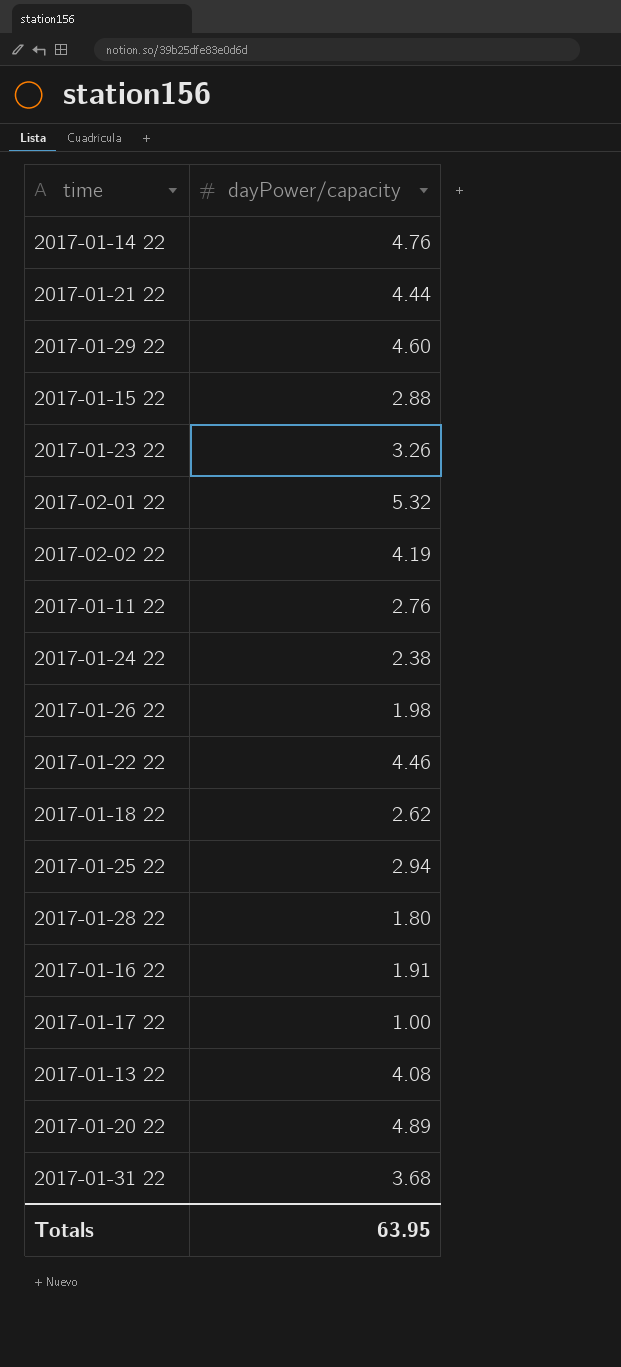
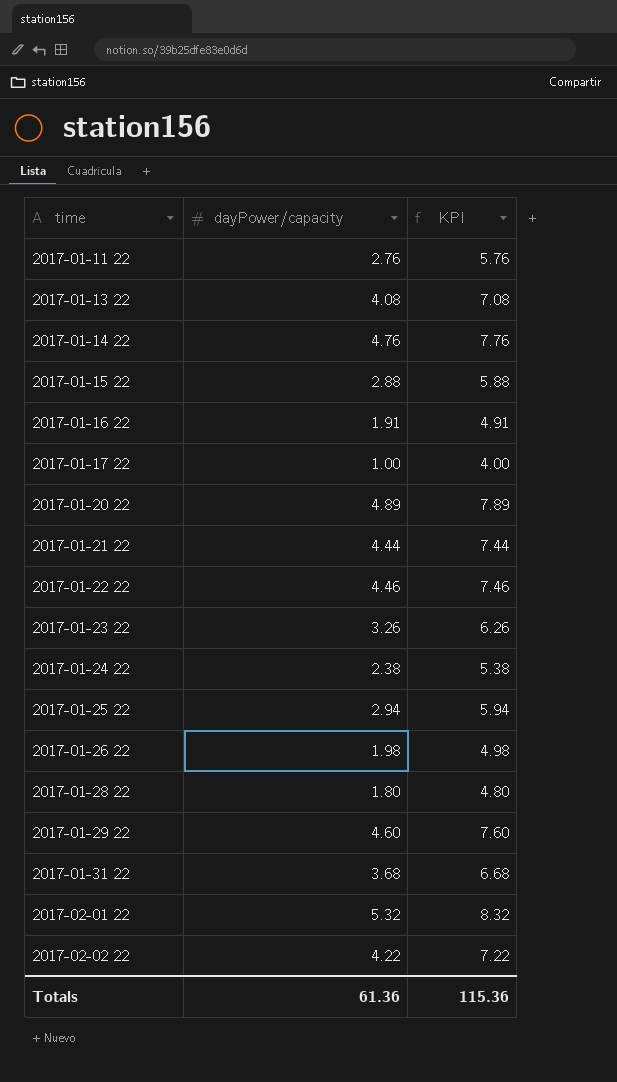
row order: none -> time ascending
column KPI | formula: none -> [dayPower/capacity] + 3
row 2017-01-18 22: 2.62 -> none
2017-02-02 22 | dayPower/capacity: 4.19 -> 4.22
Totals | dayPower/capacity: 63.95 -> 61.36

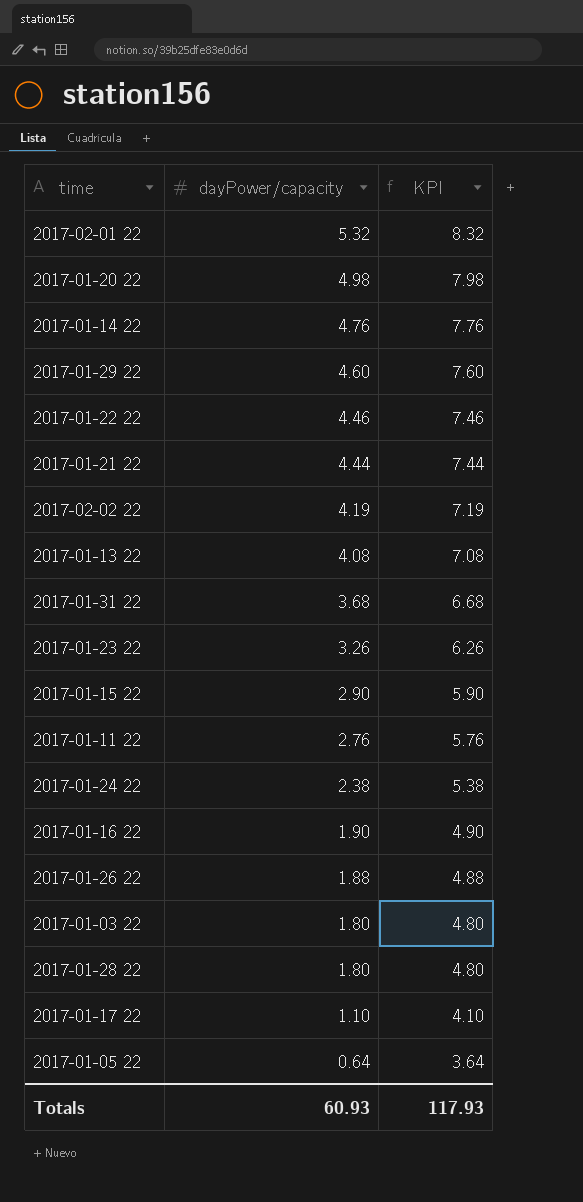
row order: time ascending -> dayPower/capacity descending
row 2017-01-25 22: 2.94 | 5.94 -> none
2017-01-20 22 | dayPower/capacity: 4.89 -> 4.98
2017-01-20 22 | KPI: 7.89 -> 7.98
2017-02-02 22 | dayPower/capacity: 4.22 -> 4.19
2017-02-02 22 | KPI: 7.22 -> 7.19
2017-01-15 22 | dayPower/capacity: 2.88 -> 2.90
2017-01-15 22 | KPI: 5.88 -> 5.90
2017-01-16 22 | dayPower/capacity: 1.91 -> 1.90
2017-01-16 22 | KPI: 4.91 -> 4.90
2017-01-26 22 | dayPower/capacity: 1.98 -> 1.88
2017-01-26 22 | KPI: 4.98 -> 4.88
row 2017-01-03 22: none -> 1.80 | 4.80
2017-01-17 22 | dayPower/capacity: 1.00 -> 1.10
2017-01-17 22 | KPI: 4.00 -> 4.10
row 2017-01-05 22: none -> 0.64 | 3.64
Totals | dayPower/capacity: 61.36 -> 60.93
Totals | KPI: 115.36 -> 117.93

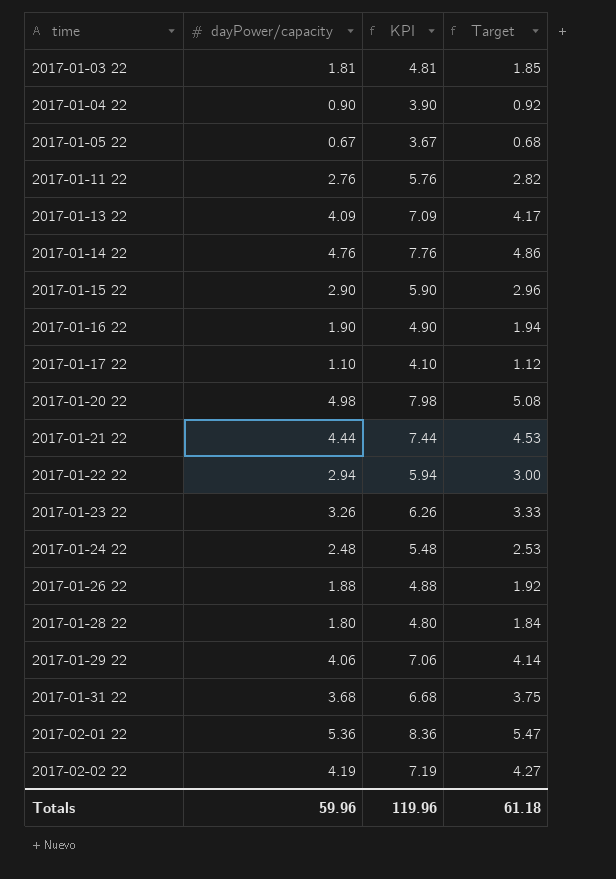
row order: dayPower/capacity descending -> time ascending
column Target | formula: none -> [dayPower/capacity] * 1.02
2017-01-03 22 | dayPower/capacity: 1.80 -> 1.81
2017-01-03 22 | KPI: 4.80 -> 4.81
row 2017-01-04 22: none -> 0.90 | 3.90 | 0.92
2017-01-05 22 | dayPower/capacity: 0.64 -> 0.67
2017-01-05 22 | KPI: 3.64 -> 3.67
2017-01-13 22 | dayPower/capacity: 4.08 -> 4.09
2017-01-13 22 | KPI: 7.08 -> 7.09
2017-01-22 22 | dayPower/capacity: 4.46 -> 2.94
2017-01-22 22 | KPI: 7.46 -> 5.94
2017-01-24 22 | dayPower/capacity: 2.38 -> 2.48
2017-01-24 22 | KPI: 5.38 -> 5.48
2017-01-29 22 | dayPower/capacity: 4.60 -> 4.06
2017-01-29 22 | KPI: 7.60 -> 7.06
2017-02-01 22 | dayPower/capacity: 5.32 -> 5.36
2017-02-01 22 | KPI: 8.32 -> 8.36
Totals | dayPower/capacity: 60.93 -> 59.96
Totals | KPI: 117.93 -> 119.96

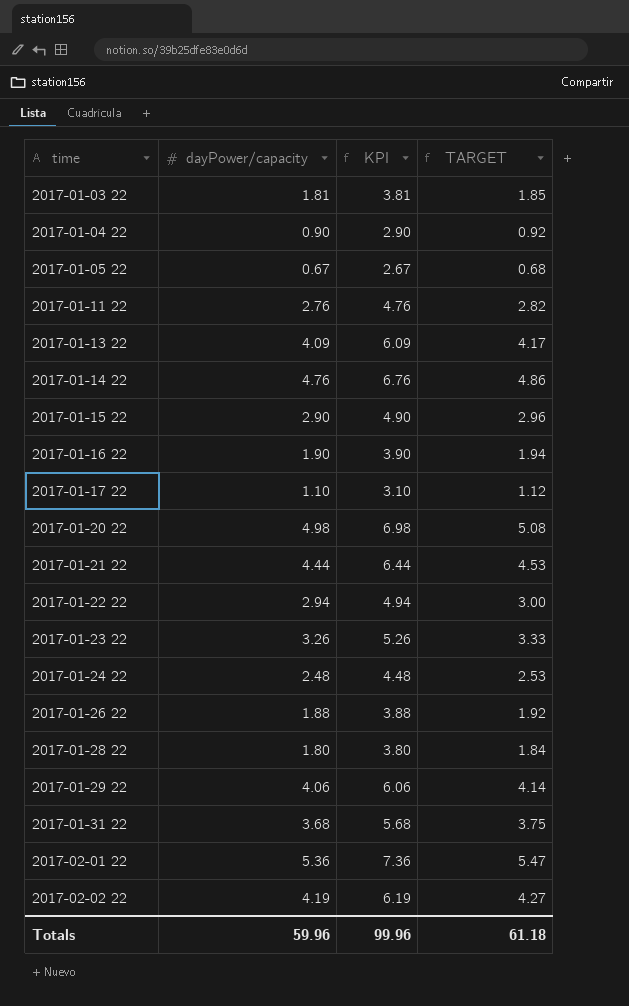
column KPI | formula: [dayPower/capacity] + 3 -> [dayPower/capacity] + 2
column name: Target -> TARGET
Totals | KPI: 119.96 -> 99.96

